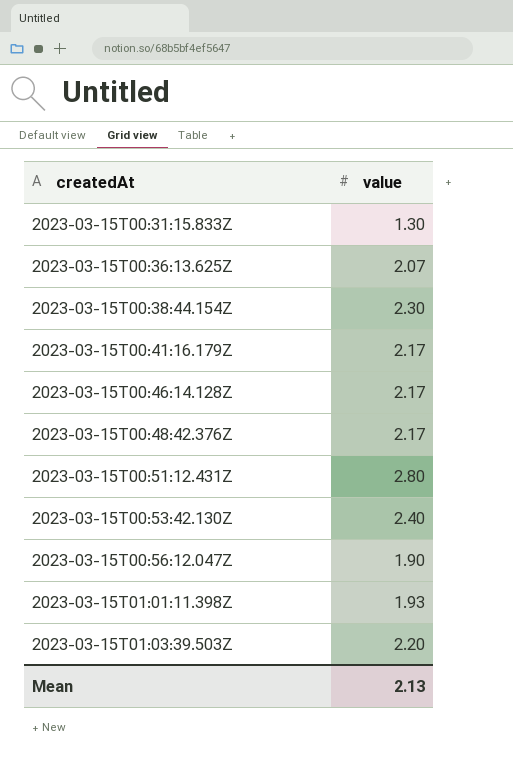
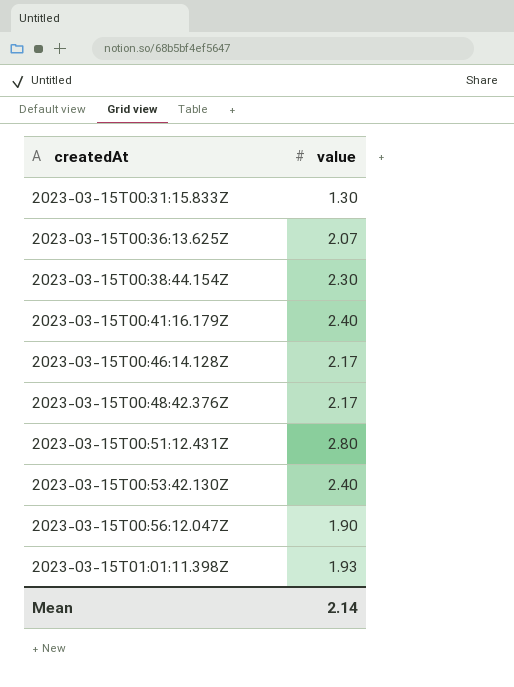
row 2023-03-15T01:03:39.503Z: 2.20 -> none
2023-03-15T00:41:16.179Z | value: 2.17 -> 2.40
Mean | value: 2.13 -> 2.14

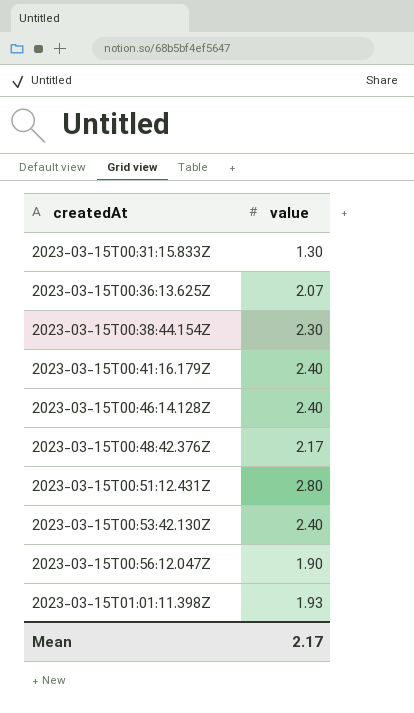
2023-03-15T00:46:14.128Z | value: 2.17 -> 2.40
Mean | value: 2.14 -> 2.17

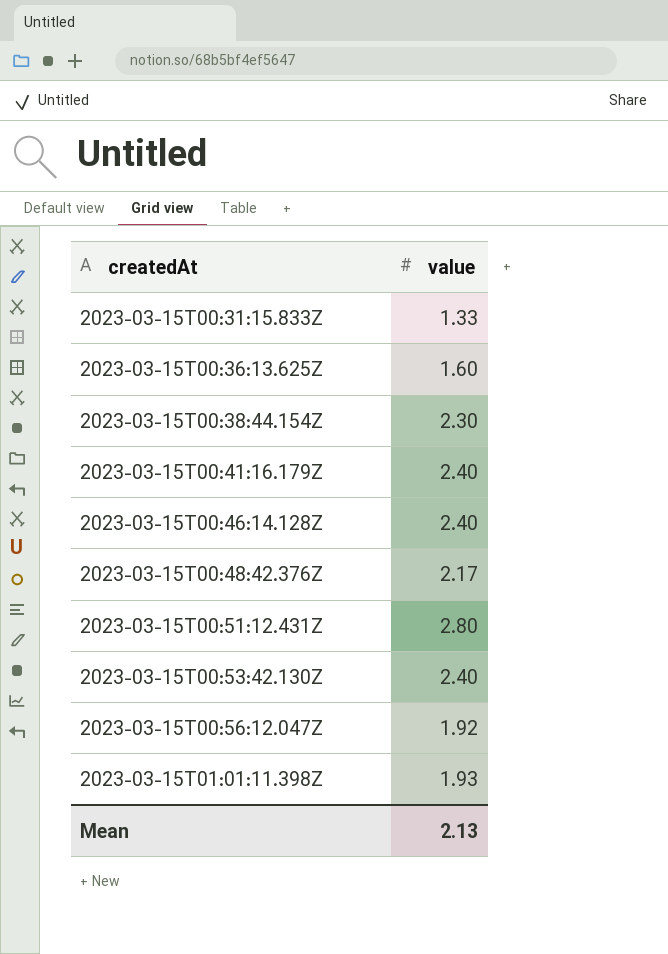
2023-03-15T00:31:15.833Z | value: 1.30 -> 1.33
2023-03-15T00:36:13.625Z | value: 2.07 -> 1.60
2023-03-15T00:56:12.047Z | value: 1.90 -> 1.92
Mean | value: 2.17 -> 2.13

